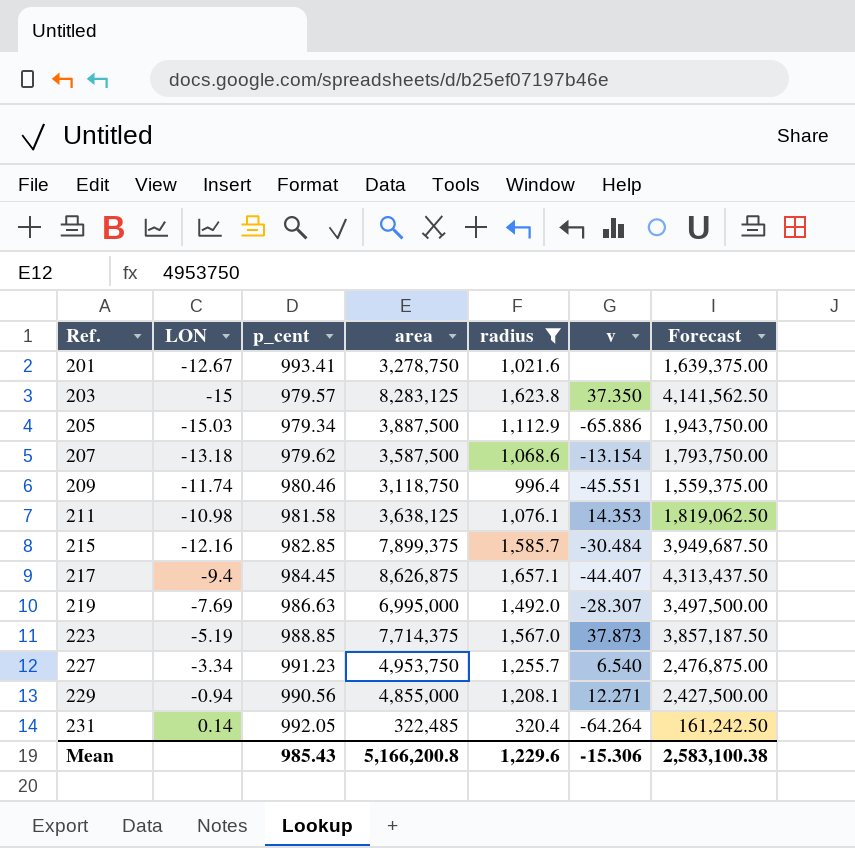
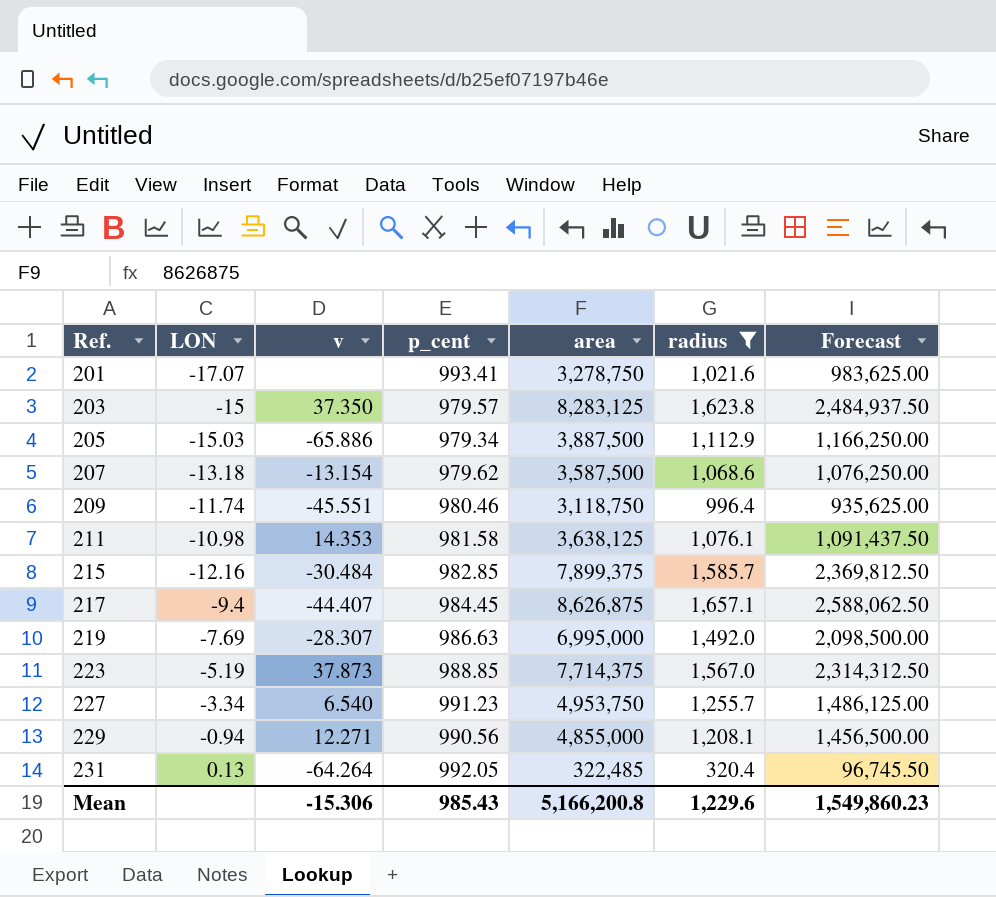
column v | position: 6 -> 3
column Forecast | formula: [area] * 0.5 -> [area] * 0.3
201 | LON: -12.67 -> -17.07
231 | LON: 0.14 -> 0.13
Mean | Forecast: 2,583,100.38 -> 1,549,860.23

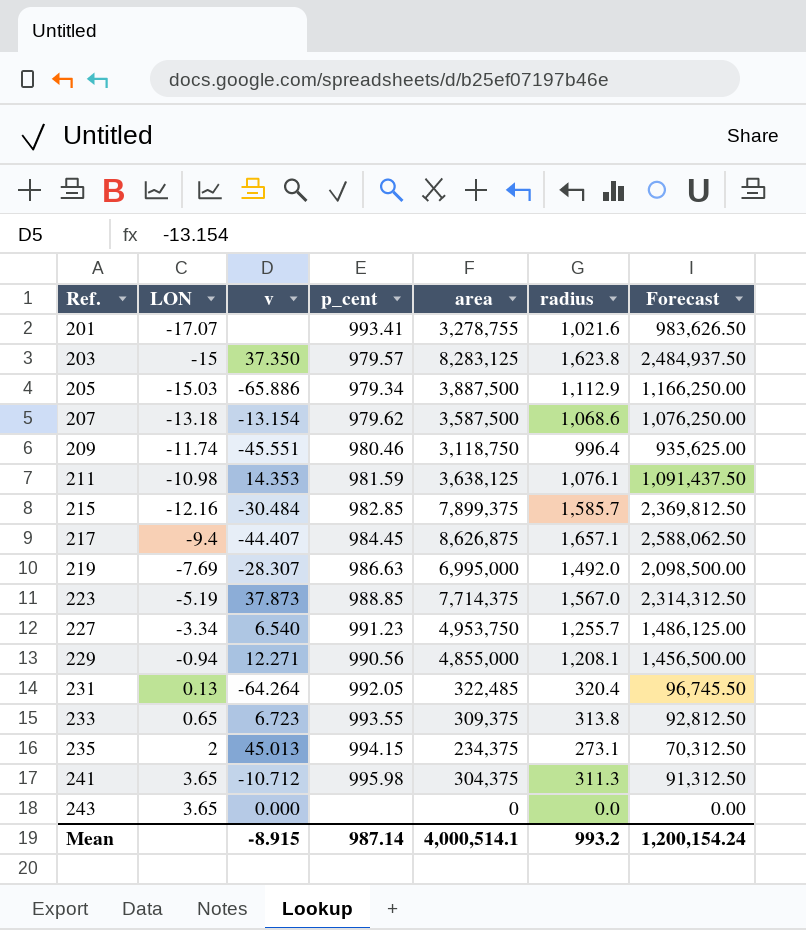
filter: radius >= 320.4 -> none
201 | area: 3,278,750 -> 3,278,755
201 | Forecast: 983,625.00 -> 983,626.50
211 | p_cent: 981.58 -> 981.59
Mean | v: -15.306 -> -8.915
Mean | p_cent: 985.43 -> 987.14
Mean | area: 5,166,200.8 -> 4,000,514.1
Mean | radius: 1,229.6 -> 993.2
Mean | Forecast: 1,549,860.23 -> 1,200,154.24

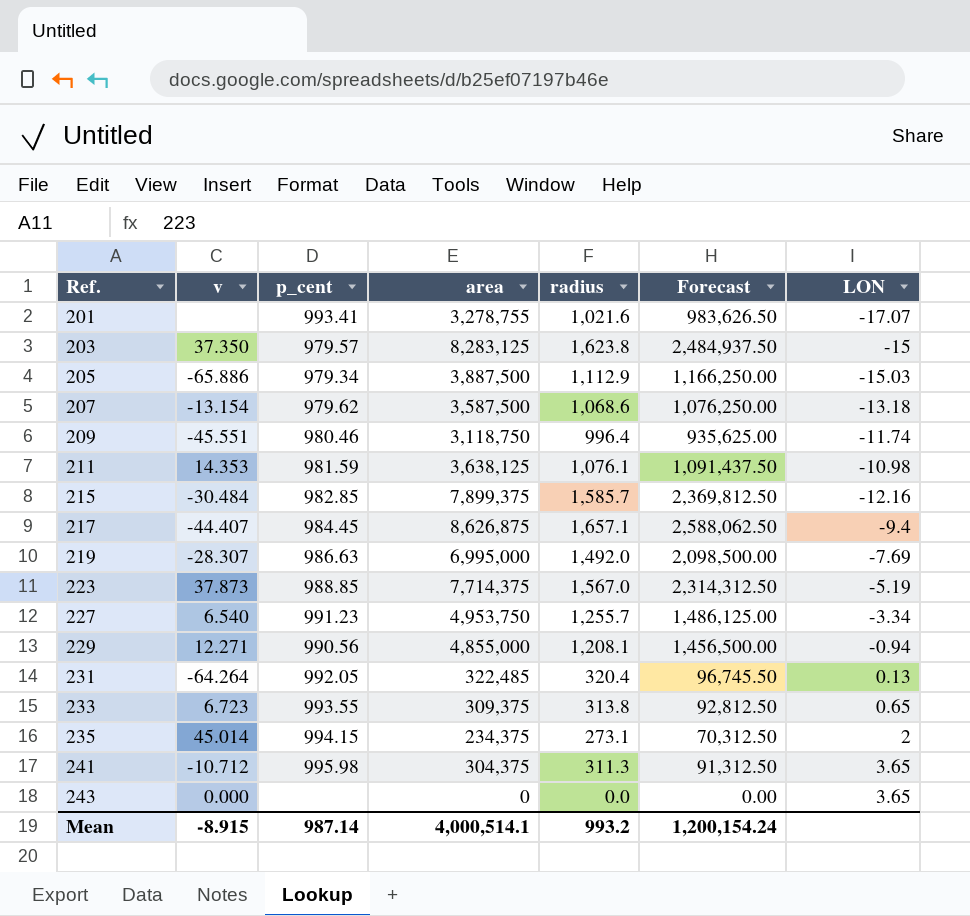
column LON | position: 2 -> 7
235 | v: 45.013 -> 45.014

